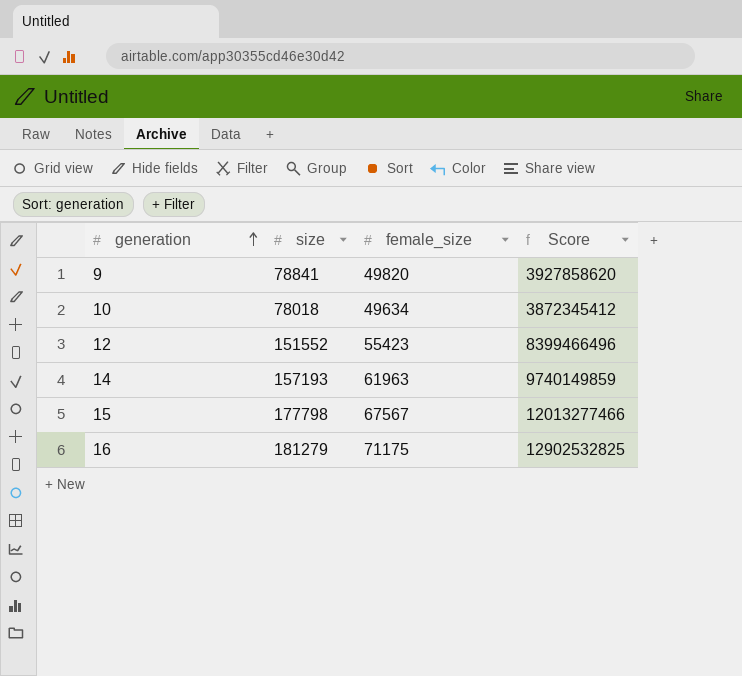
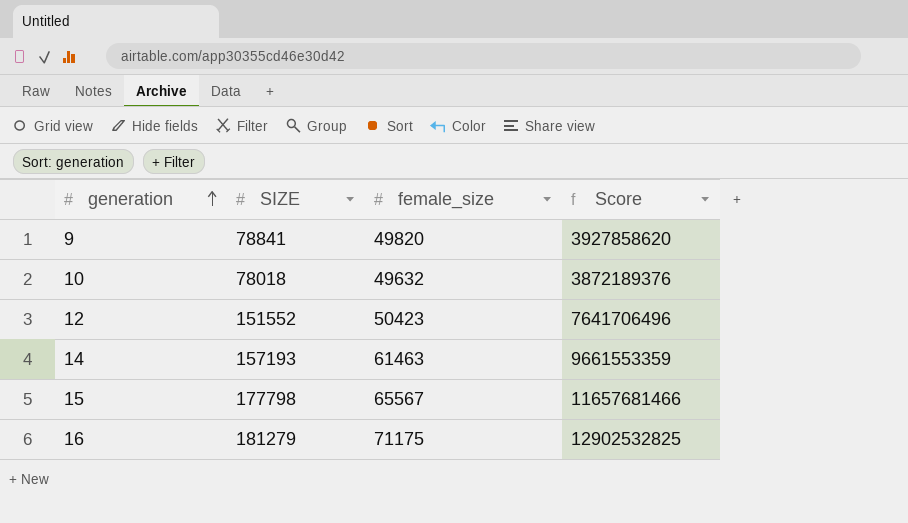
column name: size -> SIZE
10 | female_size: 49634 -> 49632
10 | Score: 3872345412 -> 3872189376
12 | female_size: 55423 -> 50423
12 | Score: 8399466496 -> 7641706496
14 | female_size: 61963 -> 61463
14 | Score: 9740149859 -> 9661553359
15 | female_size: 67567 -> 65567
15 | Score: 12013277466 -> 11657681466

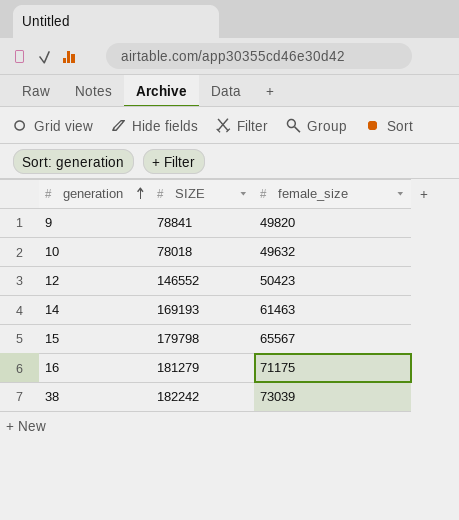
column Score | formula: [SIZE] * [female_size] -> none
12 | SIZE: 151552 -> 146552
14 | SIZE: 157193 -> 169193
15 | SIZE: 177798 -> 179798
row 38: none -> 182242 | 73039

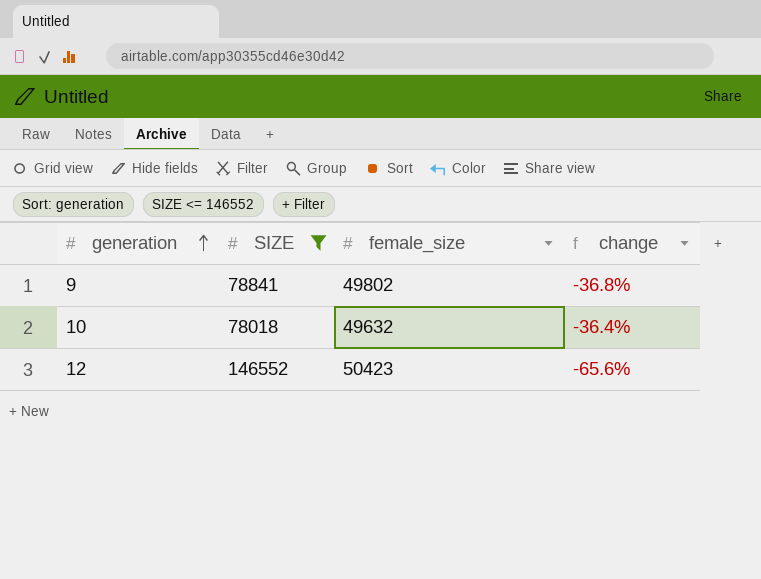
filter: none -> SIZE <= 146552
column change | formula: none -> ([female_size] - [SIZE]) / [SIZE]
9 | female_size: 49820 -> 49802

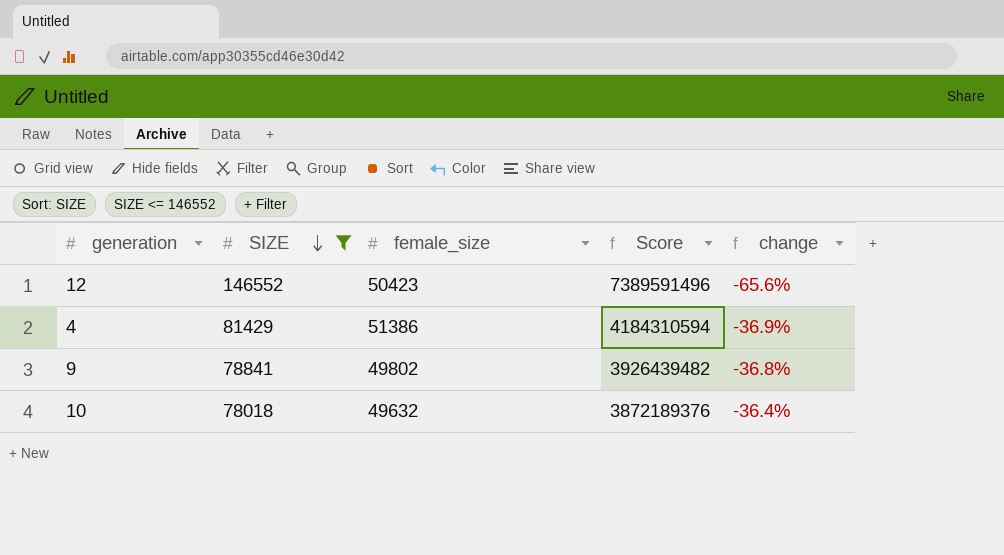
row order: generation ascending -> SIZE descending
column Score | formula: none -> [SIZE] * [female_size]
row 4: none -> 81429 | 51386 | 4184310594 | -36.9%

